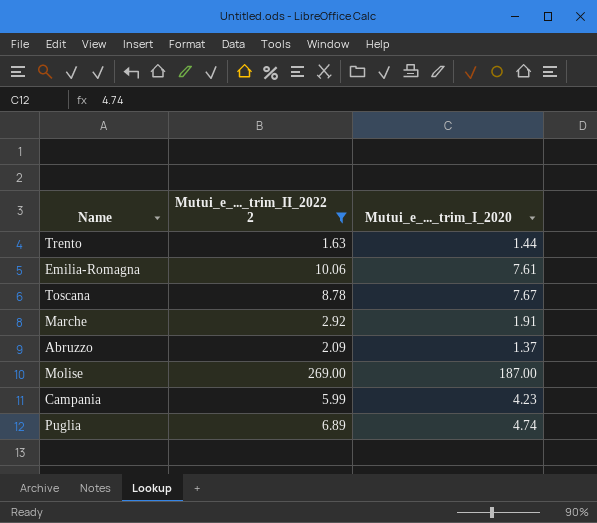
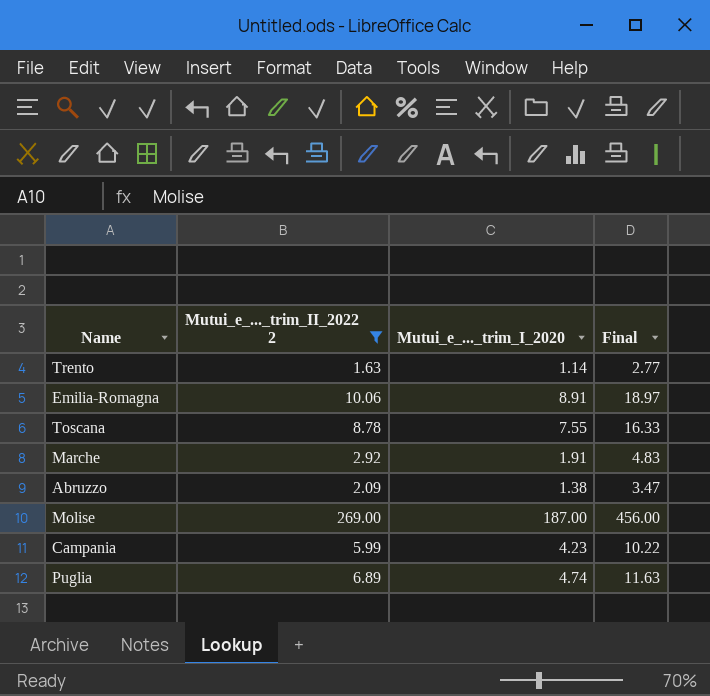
column Final | formula: none -> [Mutui_e_..._trim_II_2022 2] + [Mutui_e_..._trim_I_2020]
Trento | Mutui_e_..._trim_I_2020: 1.44 -> 1.14
Emilia-Romagna | Mutui_e_..._trim_I_2020: 7.61 -> 8.91
Toscana | Mutui_e_..._trim_I_2020: 7.67 -> 7.55
Abruzzo | Mutui_e_..._trim_I_2020: 1.37 -> 1.38

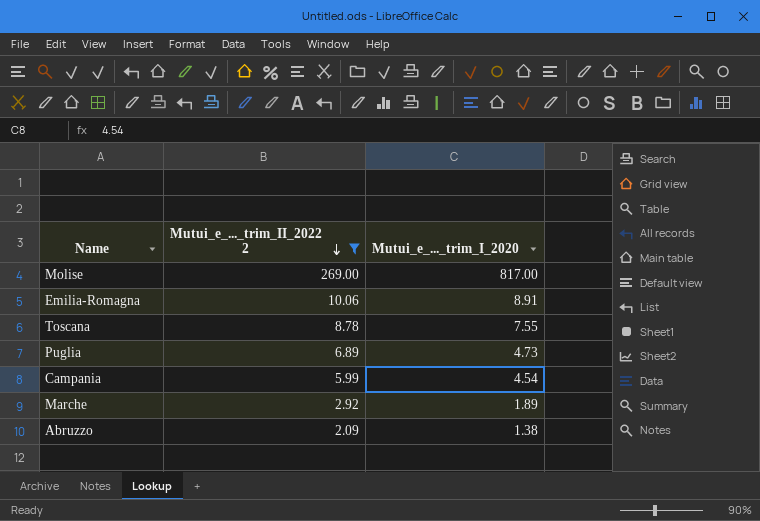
row order: none -> Mutui_e_..._trim_II_2022 2 descending
column Final | formula: [Mutui_e_..._trim_II_2022 2] + [Mutui_e_..._trim_I_2020] -> none
row Trento: 1.63 | 1.14 | 2.77 -> none
Molise | Mutui_e_..._trim_I_2020: 187.00 -> 817.00
Puglia | Mutui_e_..._trim_I_2020: 4.74 -> 4.73
Campania | Mutui_e_..._trim_I_2020: 4.23 -> 4.54
Marche | Mutui_e_..._trim_I_2020: 1.91 -> 1.89

